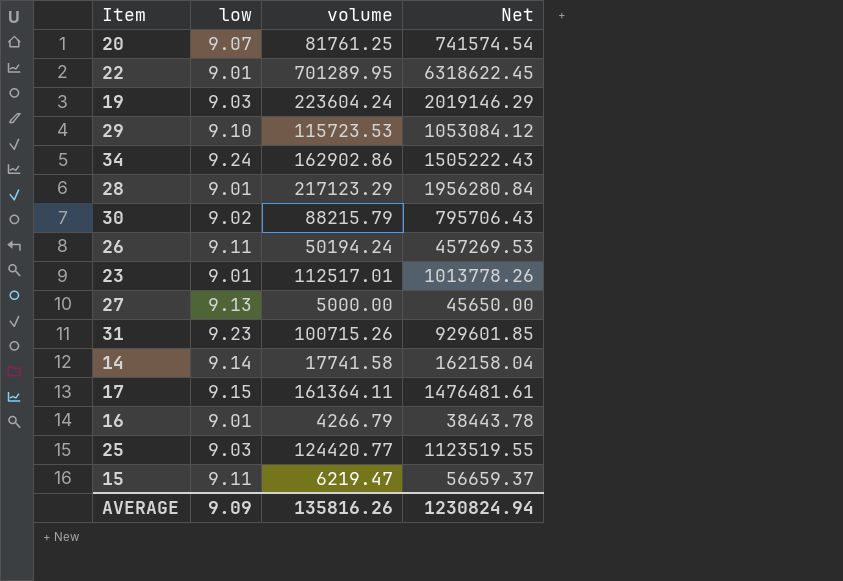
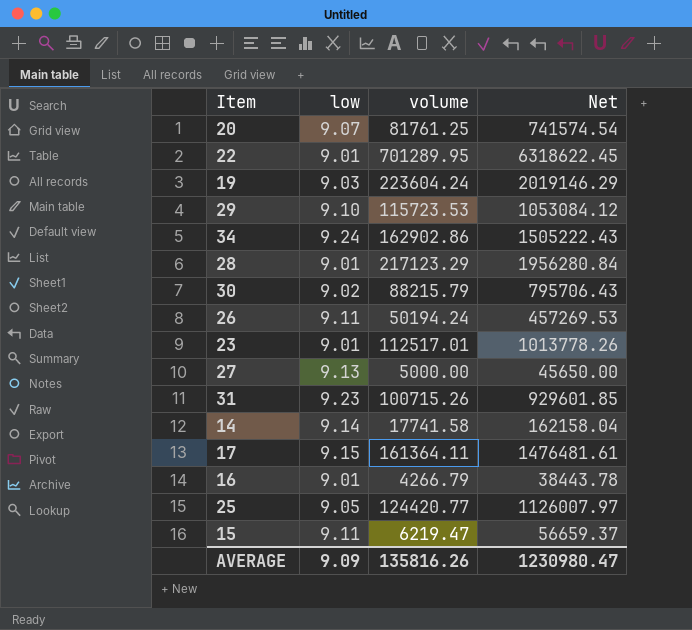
25 | low: 9.03 -> 9.05
25 | Net: 1123519.55 -> 1126007.97
AVERAGE | Net: 1230824.94 -> 1230980.47

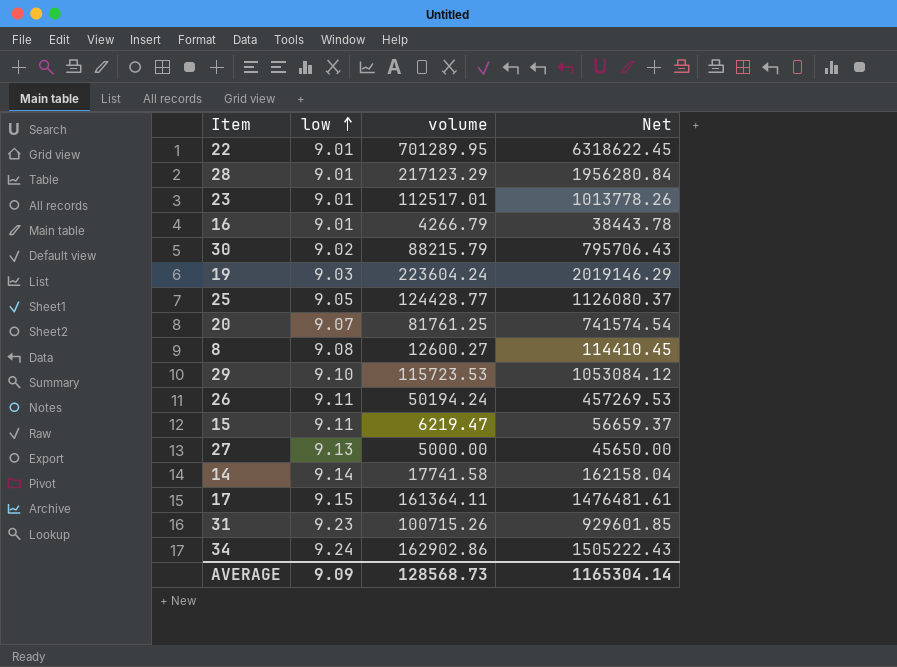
row order: none -> low ascending
25 | volume: 124420.77 -> 124428.77
25 | Net: 1126007.97 -> 1126080.37
row 8: none -> 9.08 | 12600.27 | 114410.45
AVERAGE | volume: 135816.26 -> 128568.73
AVERAGE | Net: 1230980.47 -> 1165304.14

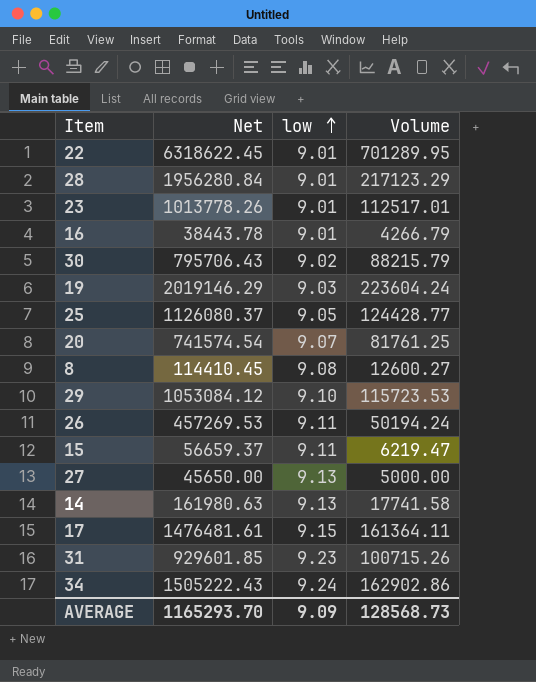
column Net | position: 4 -> 2
column name: volume -> Volume
14 | Net: 162158.04 -> 161980.63
14 | low: 9.14 -> 9.13
AVERAGE | Net: 1165304.14 -> 1165293.70

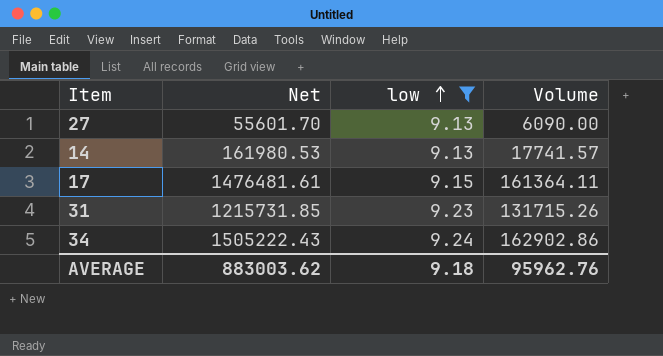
filter: none -> low >= 9.13
27 | Net: 45650.00 -> 55601.70
27 | Volume: 5000.00 -> 6090.00
14 | Net: 161980.63 -> 161980.53
14 | Volume: 17741.58 -> 17741.57
31 | Net: 929601.85 -> 1215731.85
31 | Volume: 100715.26 -> 131715.26
AVERAGE | Net: 1165293.70 -> 883003.62
AVERAGE | low: 9.09 -> 9.18
AVERAGE | Volume: 128568.73 -> 95962.76

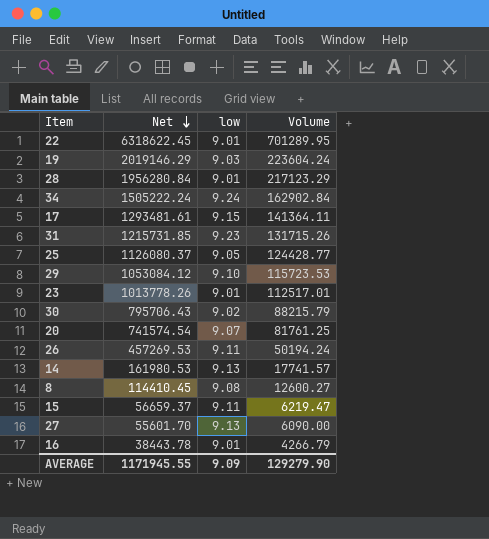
filter: low >= 9.13 -> none
row order: low ascending -> Net descending
34 | Net: 1505222.43 -> 1505222.24
34 | Volume: 162902.86 -> 162902.84
17 | Net: 1476481.61 -> 1293481.61
17 | Volume: 161364.11 -> 141364.11
AVERAGE | Net: 883003.62 -> 1171945.55
AVERAGE | low: 9.18 -> 9.09
AVERAGE | Volume: 95962.76 -> 129279.90

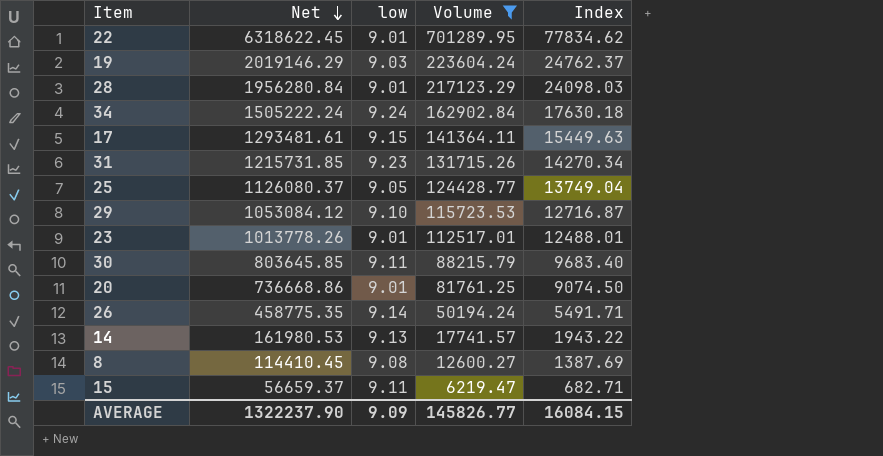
filter: none -> Volume >= 6219.47
column Index | formula: none -> [Volume] / [low]
30 | Net: 795706.43 -> 803645.85
30 | low: 9.02 -> 9.11
20 | Net: 741574.54 -> 736668.86
20 | low: 9.07 -> 9.01
26 | Net: 457269.53 -> 458775.35
26 | low: 9.11 -> 9.14
AVERAGE | Net: 1171945.55 -> 1322237.90
AVERAGE | Volume: 129279.90 -> 145826.77

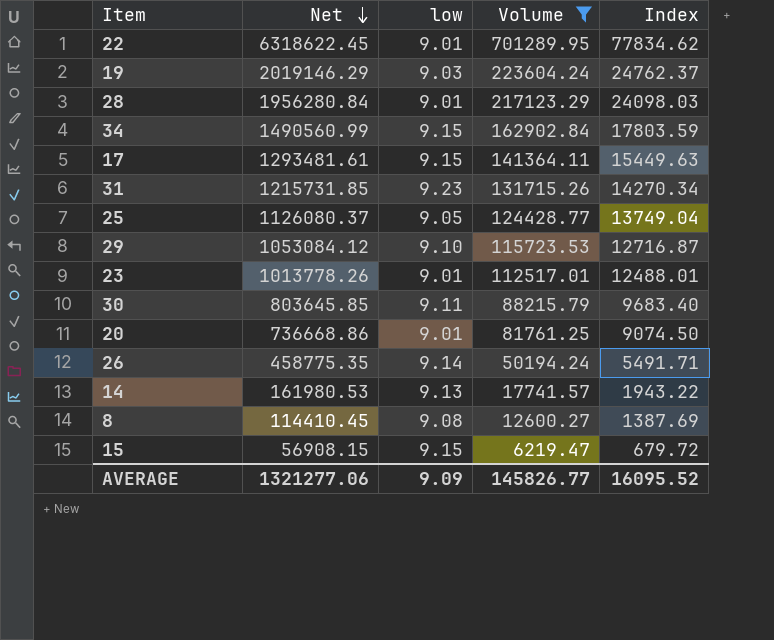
34 | Net: 1505222.24 -> 1490560.99
34 | low: 9.24 -> 9.15
34 | Index: 17630.18 -> 17803.59
15 | Net: 56659.37 -> 56908.15
15 | low: 9.11 -> 9.15
15 | Index: 682.71 -> 679.72
AVERAGE | Net: 1322237.90 -> 1321277.06
AVERAGE | Index: 16084.15 -> 16095.52

